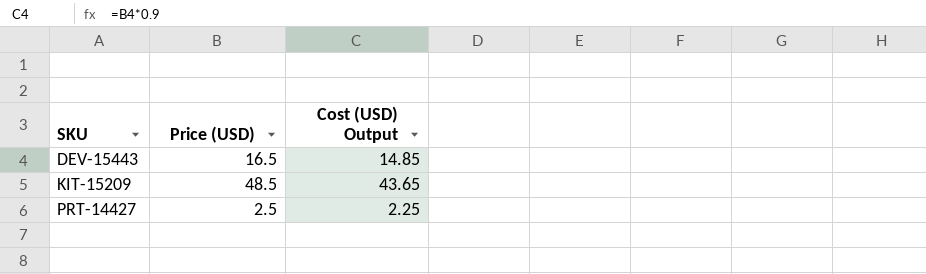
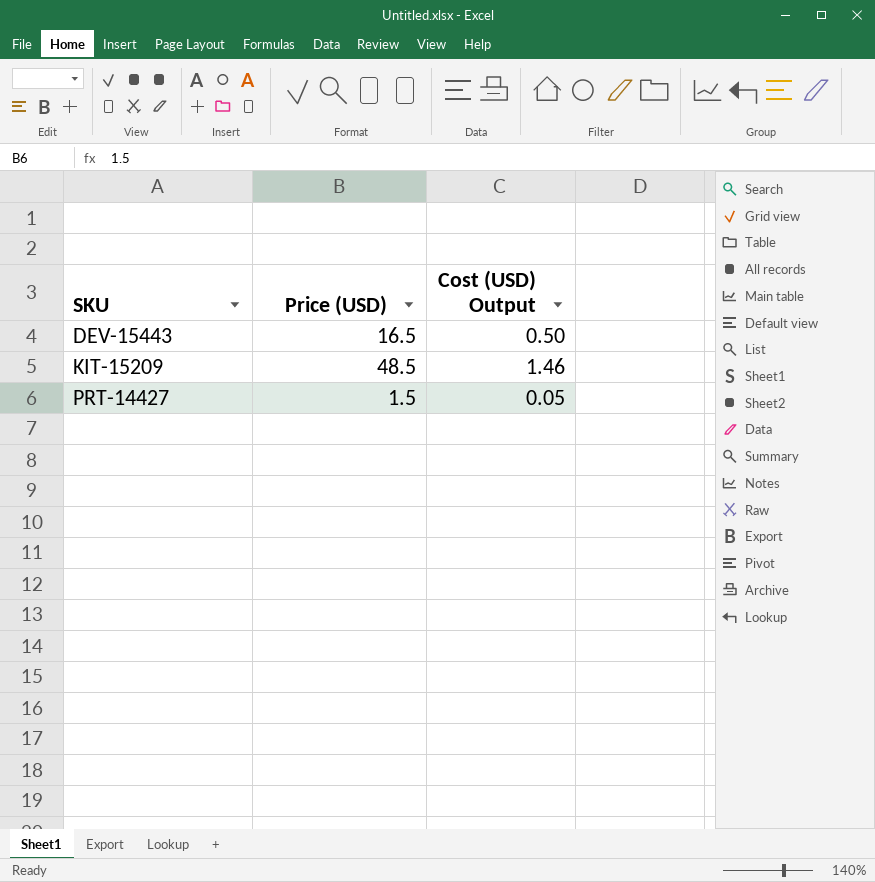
column Cost (USD) Output | formula: [Price (USD)] * 0.9 -> [Price (USD)] * 0.03
PRT-14427 | Price (USD): 2.5 -> 1.5

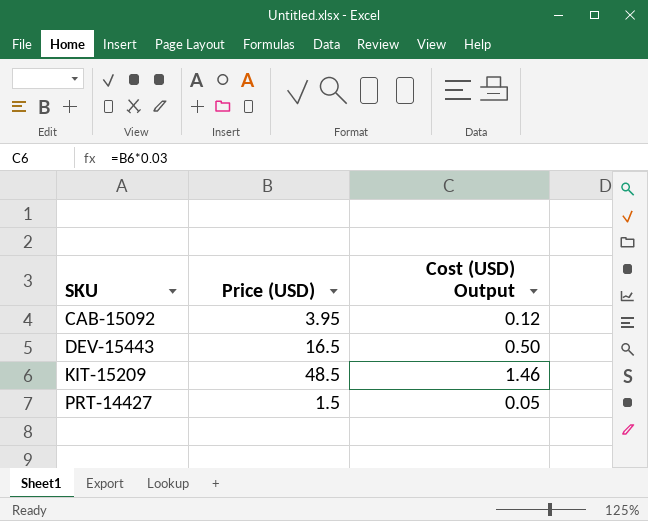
row CAB-15092: none -> 3.95 | 0.12

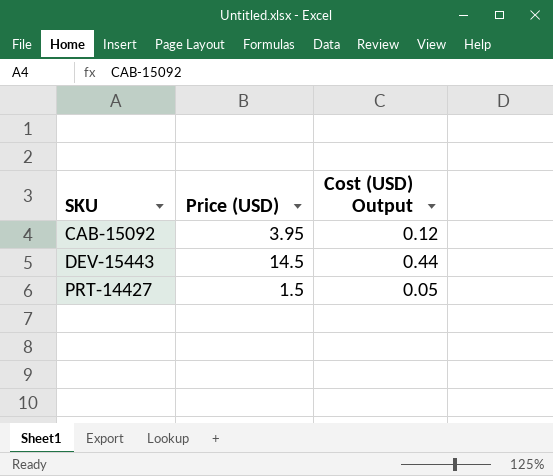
row KIT-15209: 48.5 | 1.46 -> none
DEV-15443 | Price (USD): 16.5 -> 14.5
DEV-15443 | Cost (USD) Output: 0.50 -> 0.44

